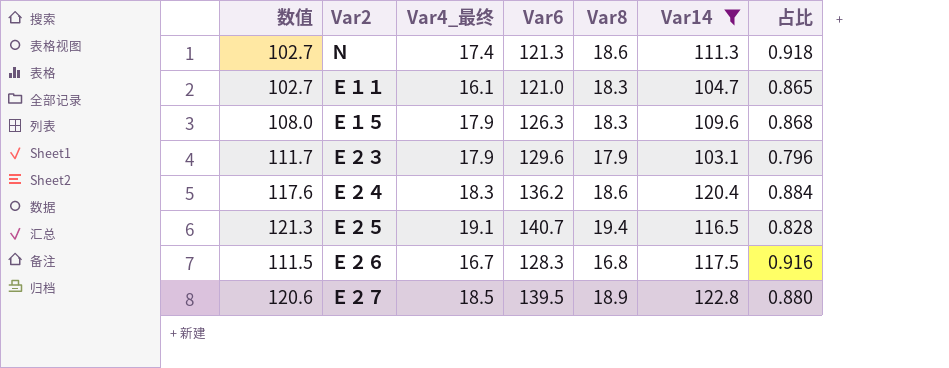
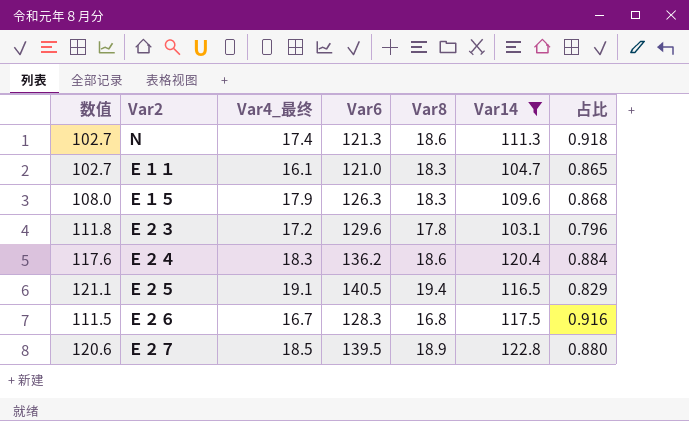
Ｅ２３ | 数值: 111.7 -> 111.8
Ｅ２３ | Var4_最终: 17.9 -> 17.2
Ｅ２３ | Var8: 17.9 -> 17.8
Ｅ２５ | 数值: 121.3 -> 121.1
Ｅ２５ | Var6: 140.7 -> 140.5
Ｅ２５ | 占比: 0.828 -> 0.829

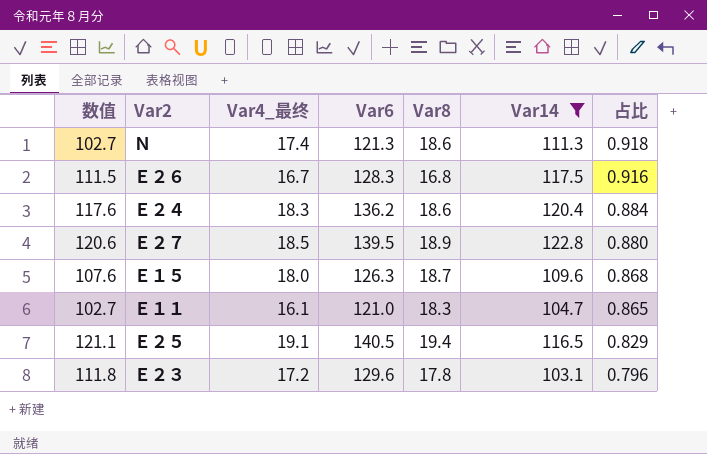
row order: none -> 占比 descending
Ｅ１５ | 数值: 108.0 -> 107.6
Ｅ１５ | Var4_最终: 17.9 -> 18.0
Ｅ１５ | Var8: 18.3 -> 18.7

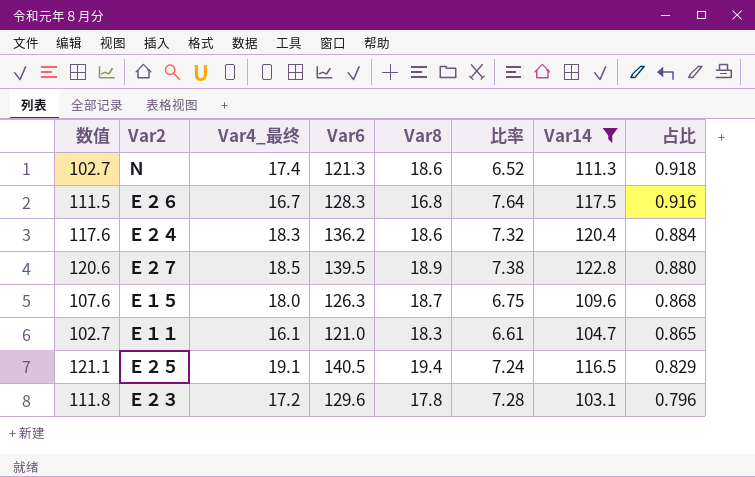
column 比率 | formula: none -> [Var6] / [Var8]

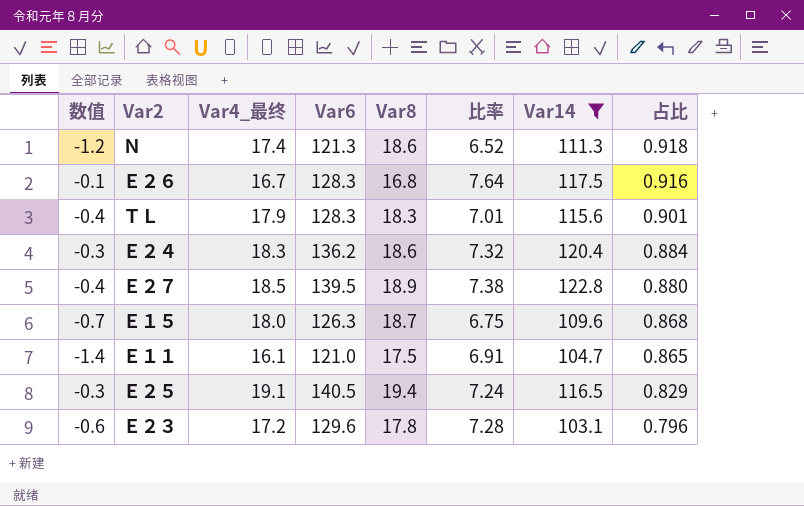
column 数值 | formula: [Var6] - [Var8] -> [Var4_最终] - [Var8]
row ＴＬ: none -> -0.4 | 17.9 | 128.3 | 18.3 | 7.01 | 115.6 | 0.901
Ｅ１１ | Var8: 18.3 -> 17.5
Ｅ１１ | 比率: 6.61 -> 6.91

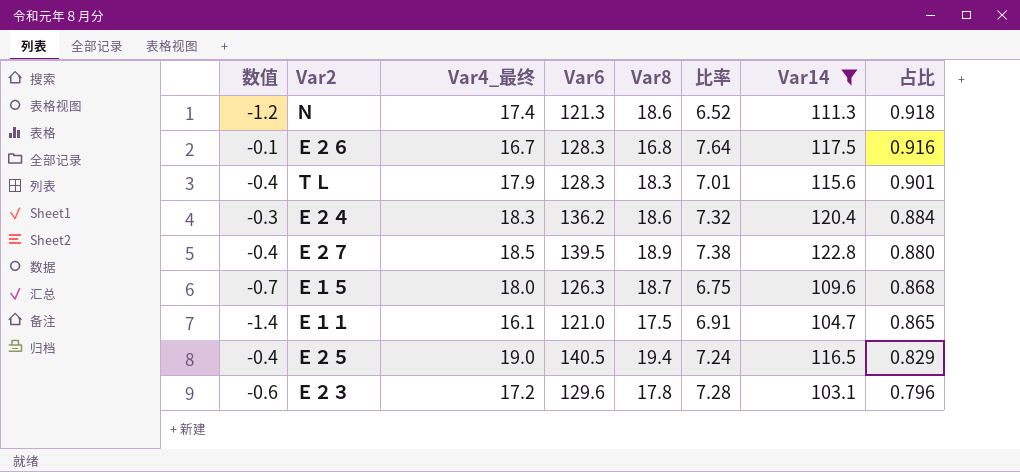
Ｅ２５ | 数值: -0.3 -> -0.4
Ｅ２５ | Var4_最终: 19.1 -> 19.0

